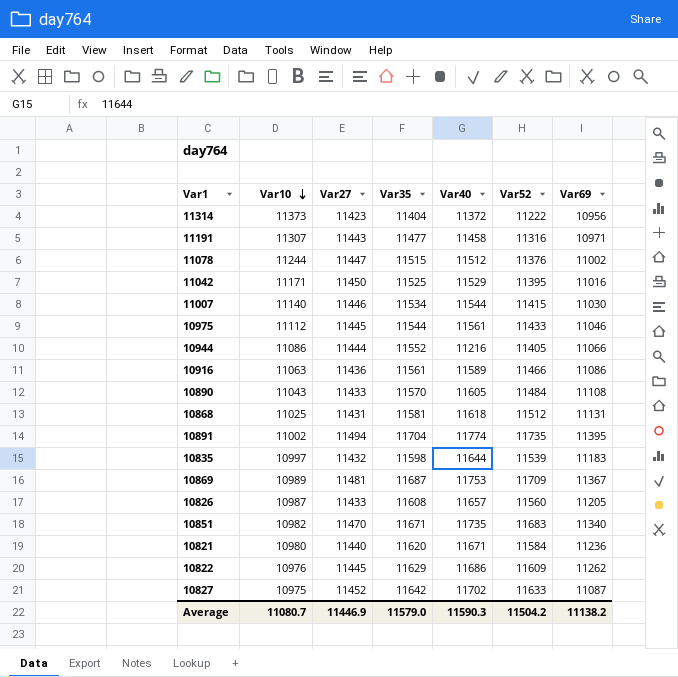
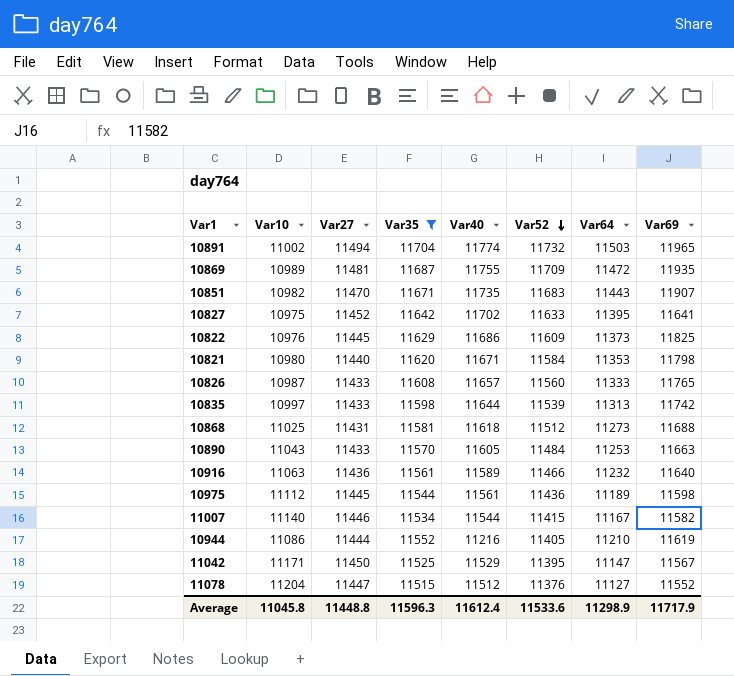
filter: none -> Var35 >= 11515
row order: Var10 descending -> Var52 descending
column Var64 | position: none -> 7
10891 | Var52: 11735 -> 11732
10891 | Var69: 11395 -> 11965
10869 | Var40: 11753 -> 11755
10869 | Var69: 11367 -> 11935
10851 | Var69: 11340 -> 11907
10827 | Var69: 11087 -> 11641
10822 | Var69: 11262 -> 11825
10821 | Var69: 11236 -> 11798
10826 | Var69: 11205 -> 11765
10835 | Var27: 11432 -> 11433
10835 | Var69: 11183 -> 11742
10868 | Var69: 11131 -> 11688
10890 | Var69: 11108 -> 11663
10916 | Var69: 11086 -> 11640
10975 | Var52: 11433 -> 11436
10975 | Var69: 11046 -> 11598
11007 | Var69: 11030 -> 11582
10944 | Var69: 11066 -> 11619
11042 | Var69: 11016 -> 11567
11078 | Var10: 11244 -> 11204
11078 | Var69: 11002 -> 11552
Average | Var10: 11080.7 -> 11045.8
Average | Var27: 11446.9 -> 11448.8
Average | Var35: 11579.0 -> 11596.3
Average | Var40: 11590.3 -> 11612.4
Average | Var52: 11504.2 -> 11533.6
Average | Var69: 11138.2 -> 11717.9

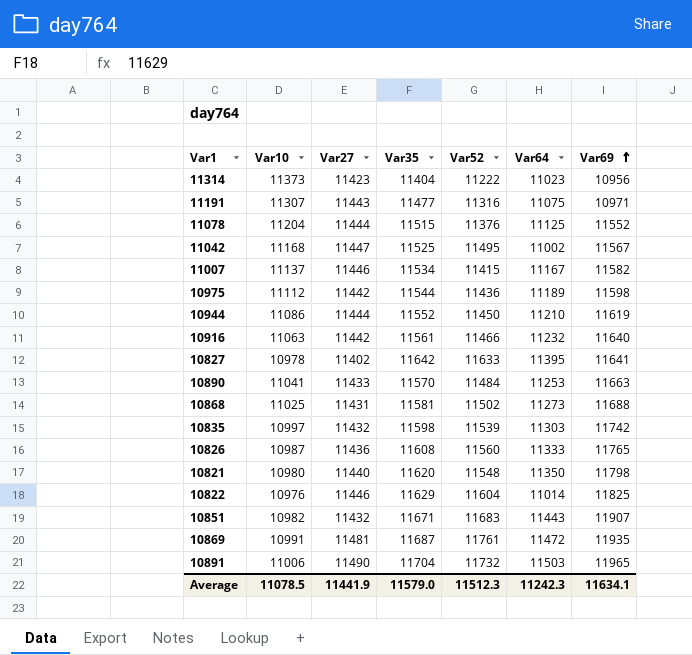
filter: Var35 >= 11515 -> none
row order: Var52 descending -> Var69 ascending
column Var40 | position: 5 -> none
11078 | Var27: 11447 -> 11444
11078 | Var64: 11127 -> 11125
11042 | Var10: 11171 -> 11168
11042 | Var27: 11450 -> 11447
11042 | Var52: 11395 -> 11495
11042 | Var64: 11147 -> 11002
11007 | Var10: 11140 -> 11137
10975 | Var27: 11445 -> 11442
10944 | Var52: 11405 -> 11450
10916 | Var27: 11436 -> 11442
10827 | Var10: 10975 -> 10978
10827 | Var27: 11452 -> 11402
10890 | Var10: 11043 -> 11041
10868 | Var52: 11512 -> 11502
10835 | Var27: 11433 -> 11432
10835 | Var64: 11313 -> 11303
10826 | Var27: 11433 -> 11436
10821 | Var52: 11584 -> 11548
10821 | Var64: 11353 -> 11350
10822 | Var27: 11445 -> 11446
10822 | Var52: 11609 -> 11604
10822 | Var64: 11373 -> 11014
10851 | Var27: 11470 -> 11432
10869 | Var10: 10989 -> 10991
10869 | Var52: 11709 -> 11761
10891 | Var10: 11002 -> 11006
10891 | Var27: 11494 -> 11490
Average | Var10: 11045.8 -> 11078.5
Average | Var27: 11448.8 -> 11441.9
Average | Var35: 11596.3 -> 11579.0
Average | Var52: 11533.6 -> 11512.3
Average | Var64: 11298.9 -> 11242.3
Average | Var69: 11717.9 -> 11634.1

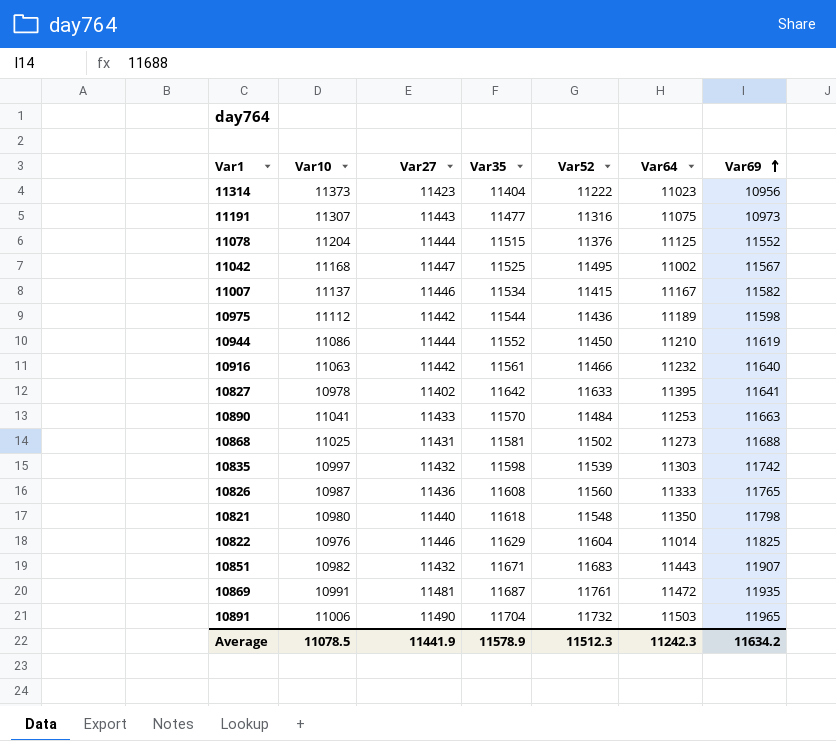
11191 | Var69: 10971 -> 10973
10821 | Var35: 11620 -> 11618
Average | Var35: 11579.0 -> 11578.9
Average | Var69: 11634.1 -> 11634.2

